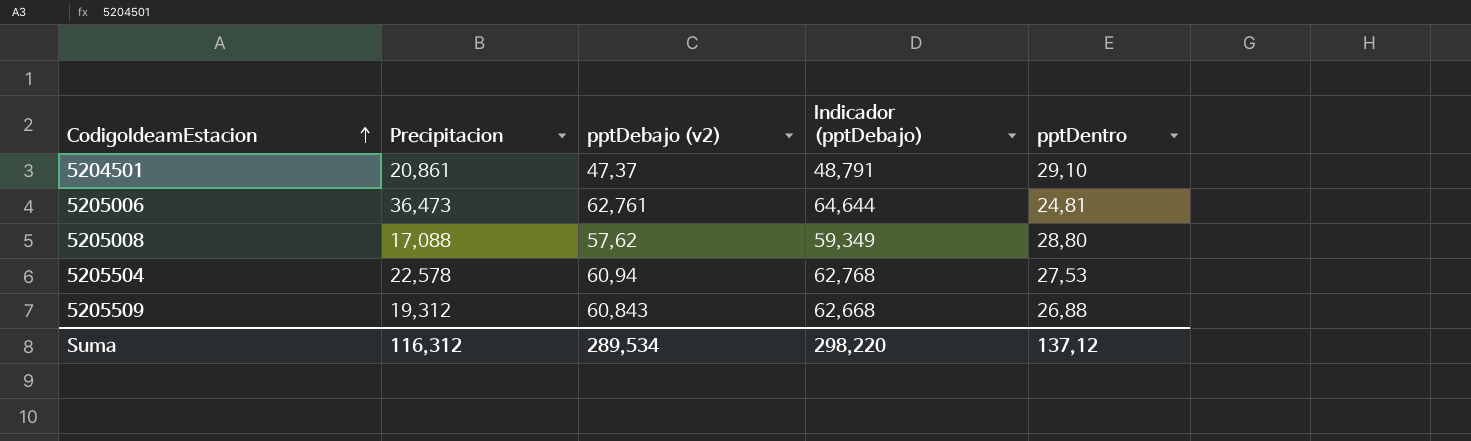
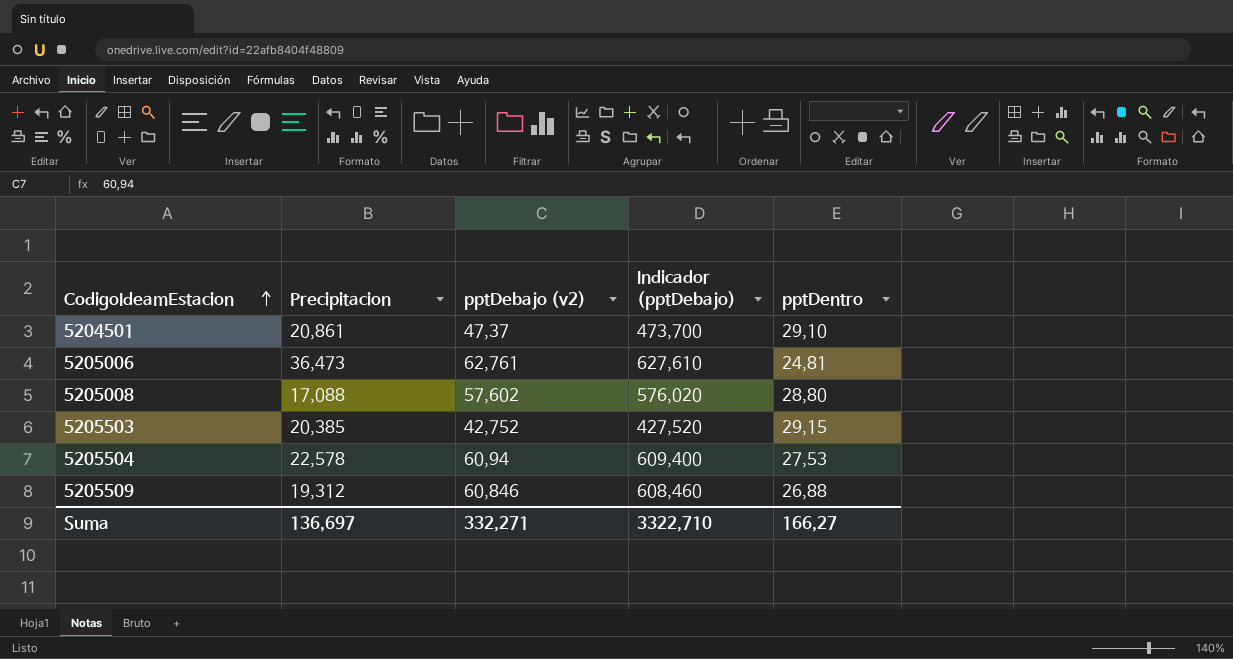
column Indicador (pptDebajo) | formula: [pptDebajo (v2)] * 1,03 -> [pptDebajo (v2)] * 10
5205008 | pptDebajo (v2): 57,62 -> 57,602
row 5205503: none -> 20,385 | 42,752 | 427,520 | 29,15
5205509 | pptDebajo (v2): 60,843 -> 60,846
Suma | Precipitacion: 116,312 -> 136,697
Suma | pptDebajo (v2): 289,534 -> 332,271
Suma | Indicador (pptDebajo): 298,220 -> 3322,710
Suma | pptDentro: 137,12 -> 166,27

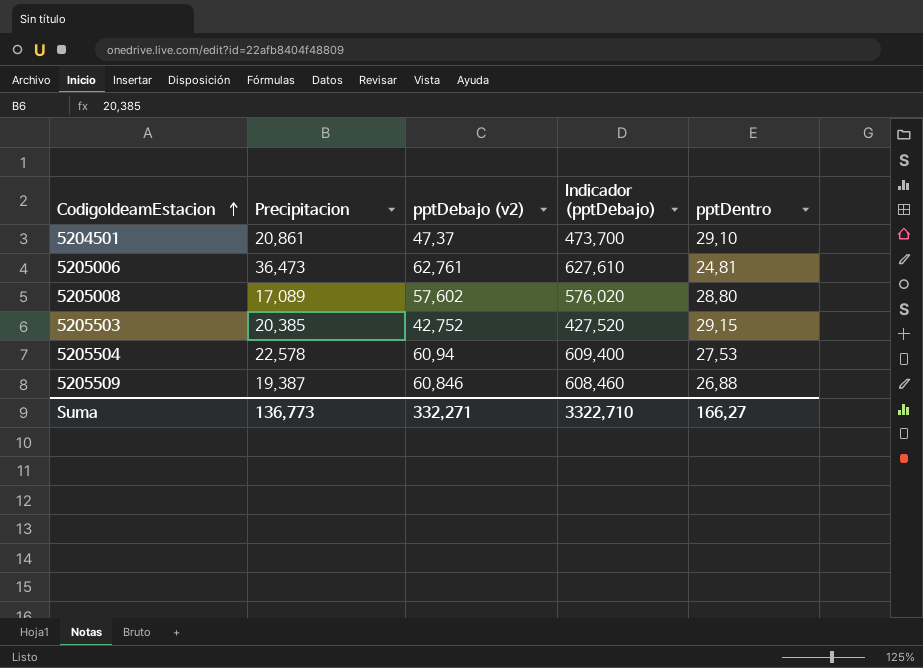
5205008 | Precipitacion: 17,088 -> 17,089
5205509 | Precipitacion: 19,312 -> 19,387
Suma | Precipitacion: 136,697 -> 136,773

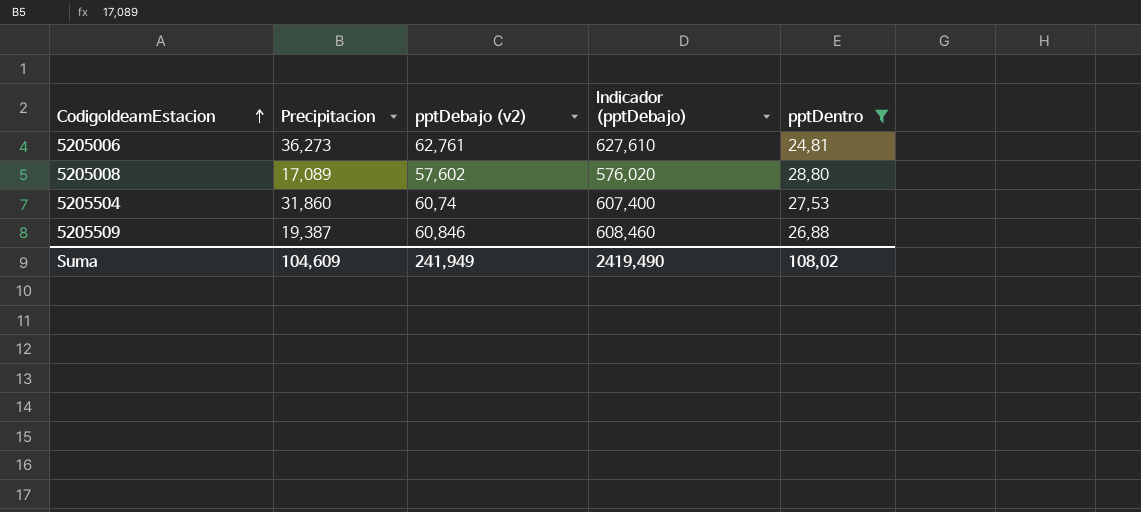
filter: none -> pptDentro <= 28,80
5205006 | Precipitacion: 36,473 -> 36,273
5205504 | Precipitacion: 22,578 -> 31,860
5205504 | pptDebajo (v2): 60,94 -> 60,74
5205504 | Indicador (pptDebajo): 609,400 -> 607,400
Suma | Precipitacion: 136,773 -> 104,609
Suma | pptDebajo (v2): 332,271 -> 241,949
Suma | Indicador (pptDebajo): 3322,710 -> 2419,490
Suma | pptDentro: 166,27 -> 108,02

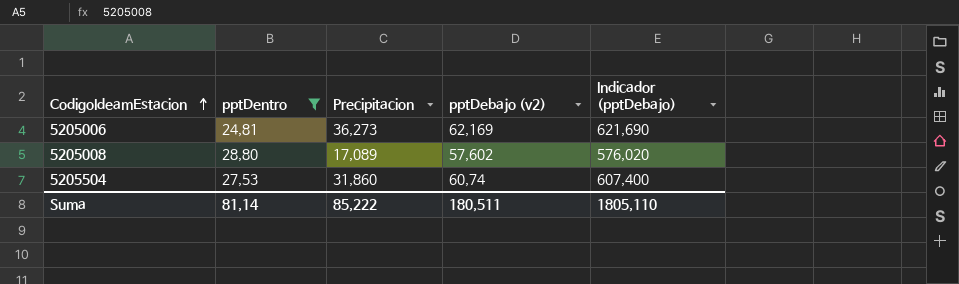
column pptDentro | position: 5 -> 2
row 5205509: 19,387 | 60,846 | 608,460 | 26,88 -> none
5205006 | pptDebajo (v2): 62,761 -> 62,169
5205006 | Indicador (pptDebajo): 627,610 -> 621,690
Suma | pptDentro: 108,02 -> 81,14
Suma | Precipitacion: 104,609 -> 85,222
Suma | pptDebajo (v2): 241,949 -> 180,511
Suma | Indicador (pptDebajo): 2419,490 -> 1805,110

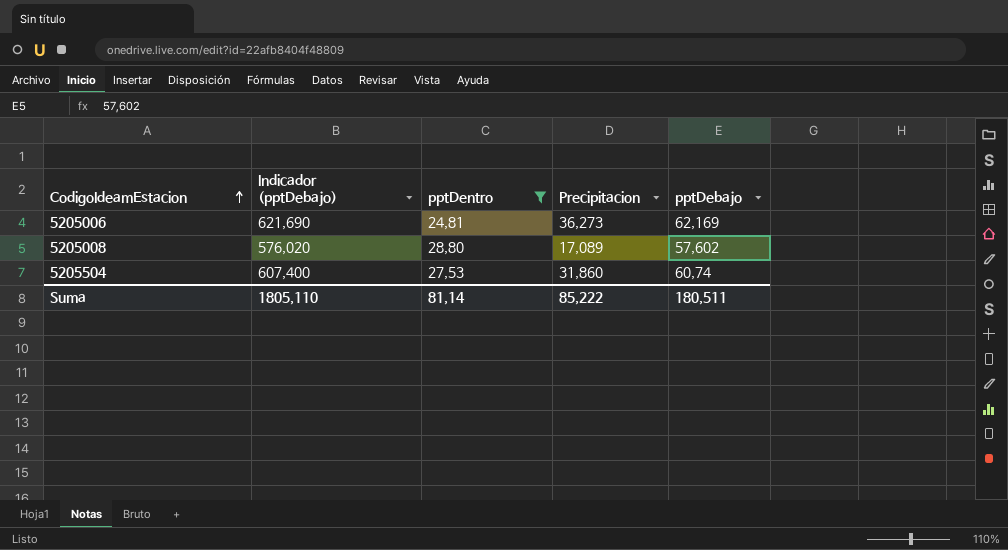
column Indicador (pptDebajo) | position: 5 -> 2
column name: pptDebajo (v2) -> pptDebajo

